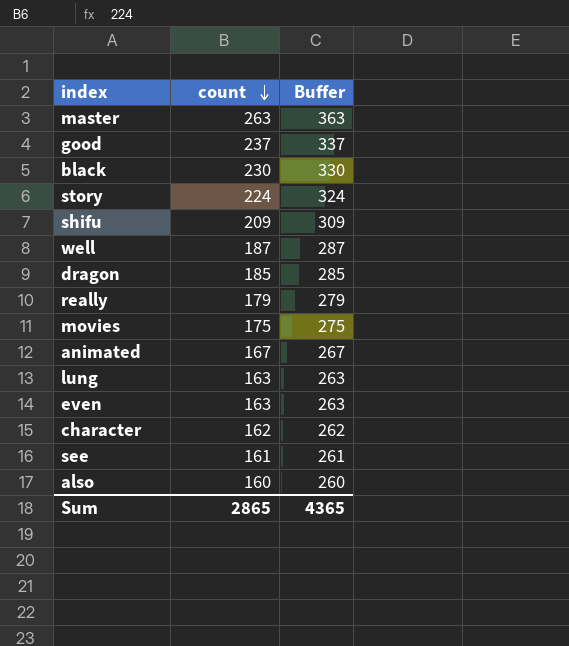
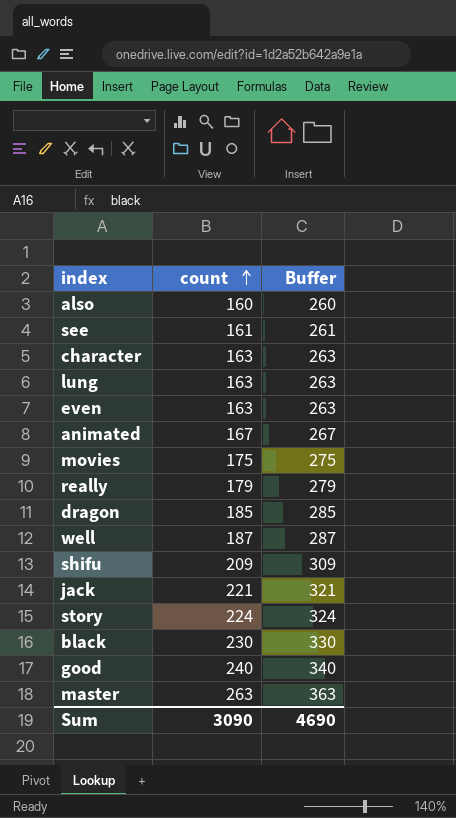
row order: count descending -> count ascending
character | count: 162 -> 163
character | Buffer: 262 -> 263
row jack: none -> 221 | 321
good | count: 237 -> 240
good | Buffer: 337 -> 340
Sum | count: 2865 -> 3090
Sum | Buffer: 4365 -> 4690

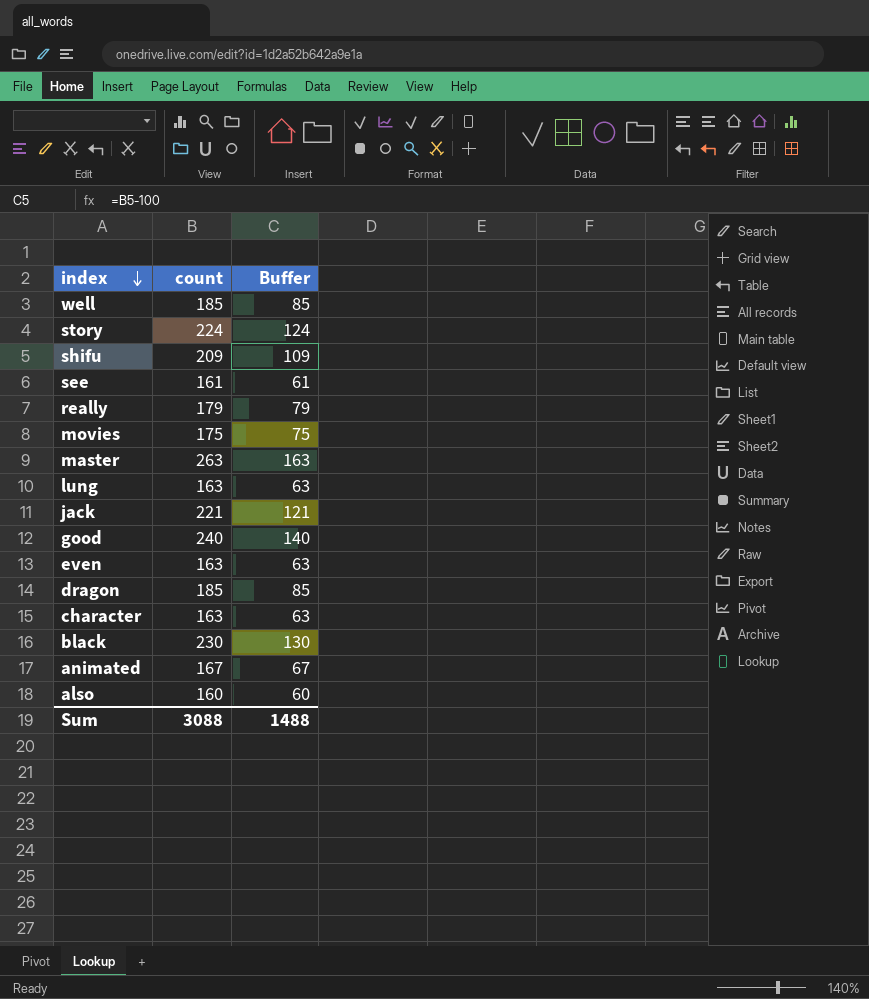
row order: count ascending -> index descending
column Buffer | formula: [count] + 100 -> [count] - 100
well | count: 187 -> 185
Sum | count: 3090 -> 3088
Sum | Buffer: 4690 -> 1488

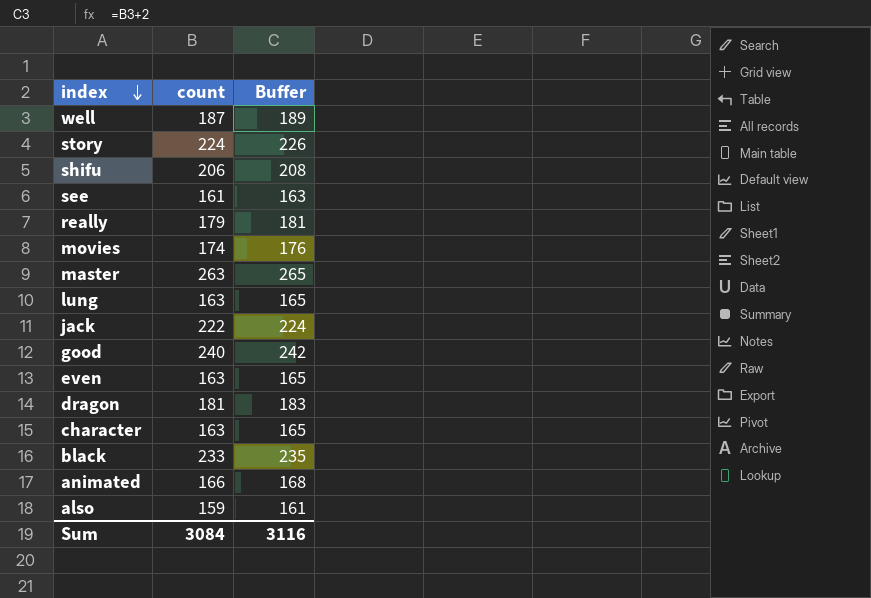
column Buffer | formula: [count] - 100 -> [count] + 2
well | count: 185 -> 187
shifu | count: 209 -> 206
movies | count: 175 -> 174
jack | count: 221 -> 222
dragon | count: 185 -> 181
black | count: 230 -> 233
animated | count: 167 -> 166
also | count: 160 -> 159
Sum | count: 3088 -> 3084
Sum | Buffer: 1488 -> 3116

